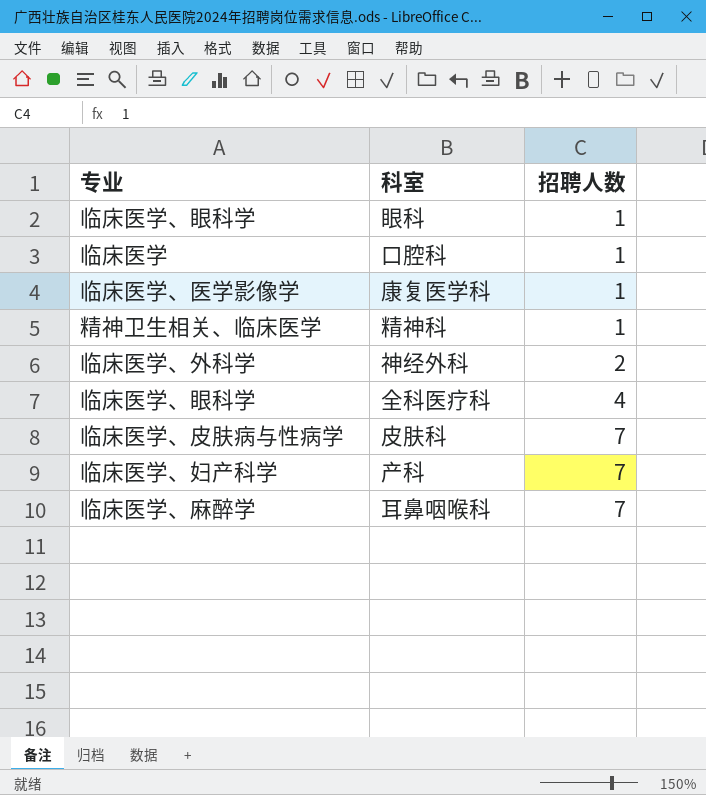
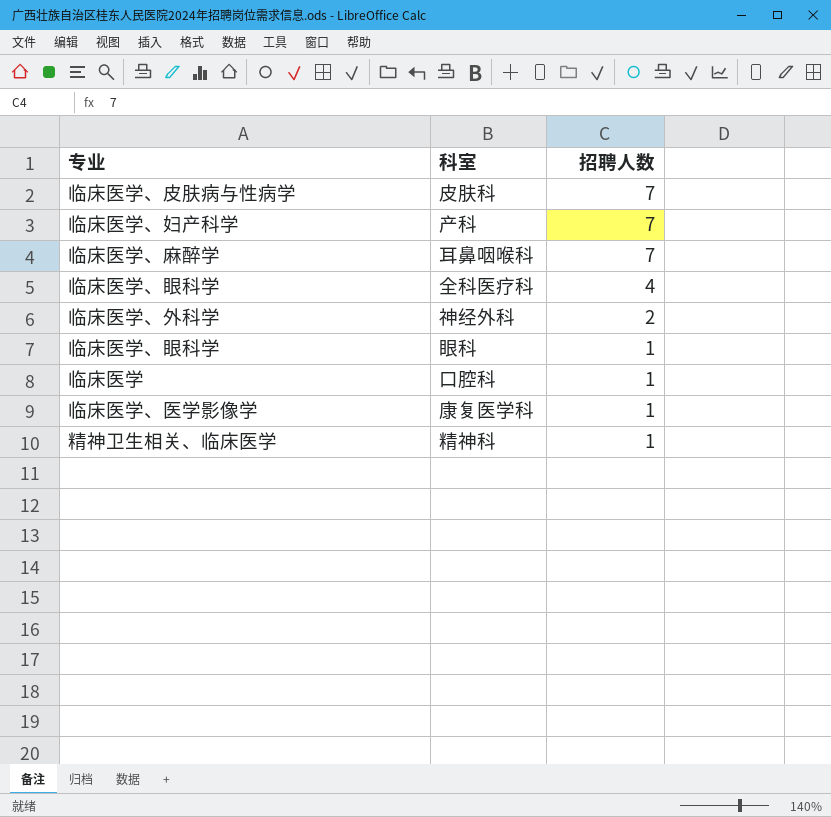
row order: 招聘人数 ascending -> 招聘人数 descending

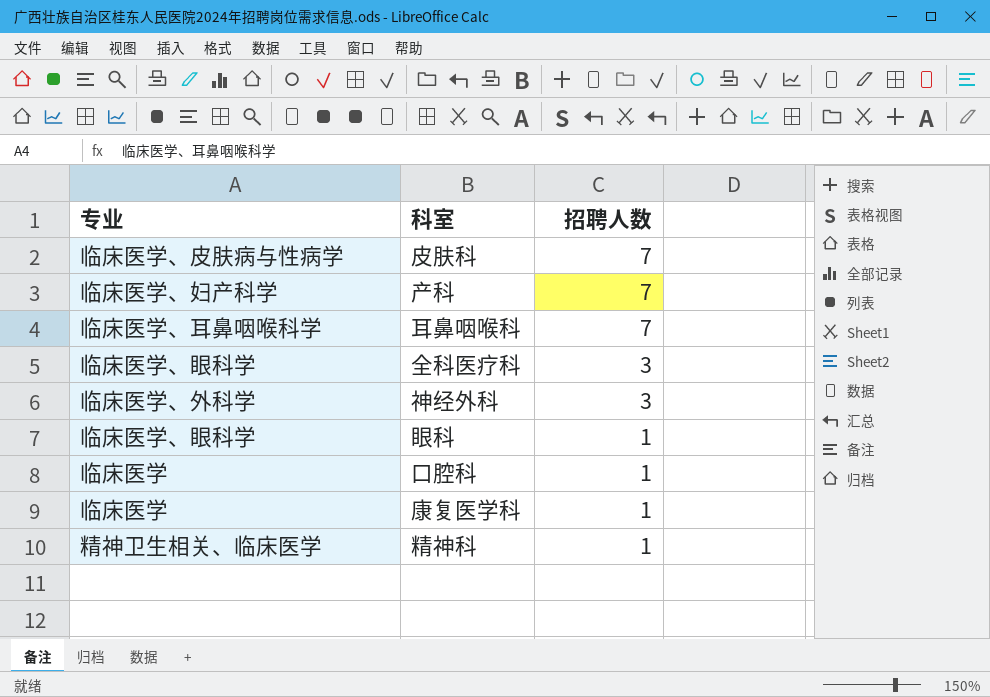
耳鼻咽喉科 | 专业: 临床医学、麻醉学 -> 临床医学、耳鼻咽喉科学
全科医疗科 | 招聘人数: 4 -> 3
神经外科 | 招聘人数: 2 -> 3
康复医学科 | 专业: 临床医学、医学影像学 -> 临床医学

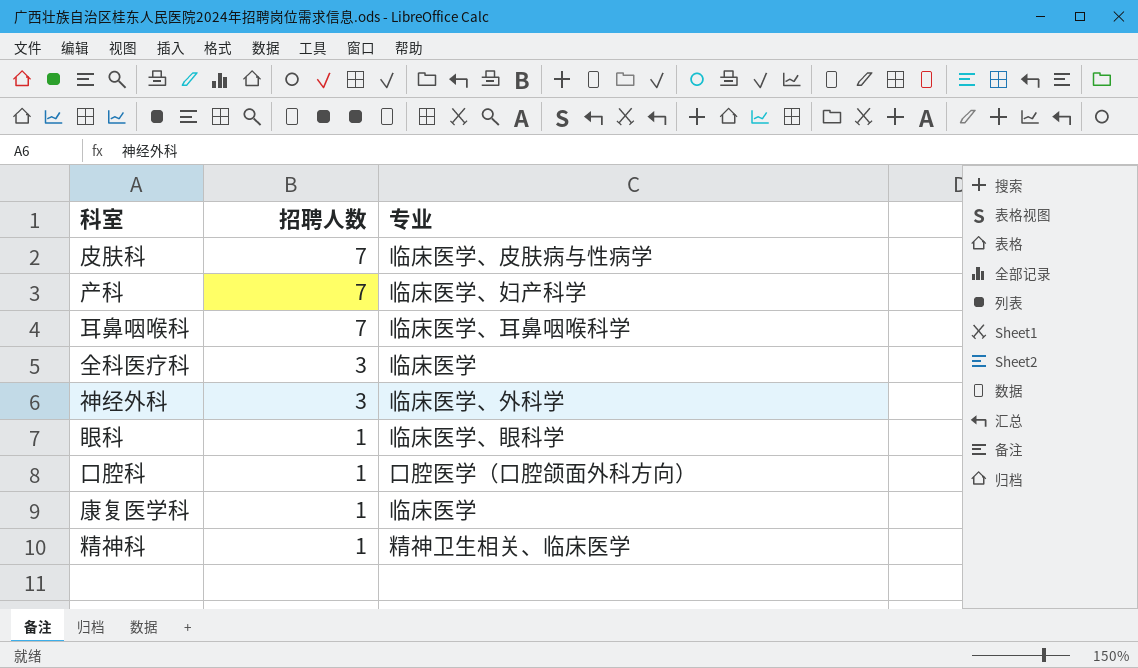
column 专业 | position: 1 -> 3
全科医疗科 | 专业: 临床医学、眼科学 -> 临床医学
口腔科 | 专业: 临床医学 -> 口腔医学（口腔颌面外科方向）

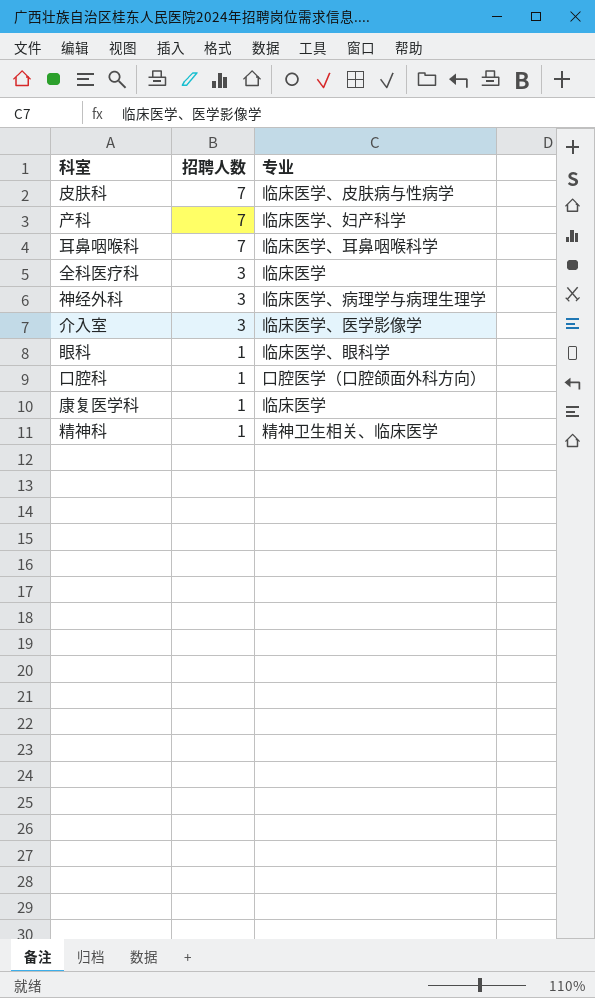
神经外科 | 专业: 临床医学、外科学 -> 临床医学、病理学与病理生理学
row 介入室: none -> 3 | 临床医学、医学影像学

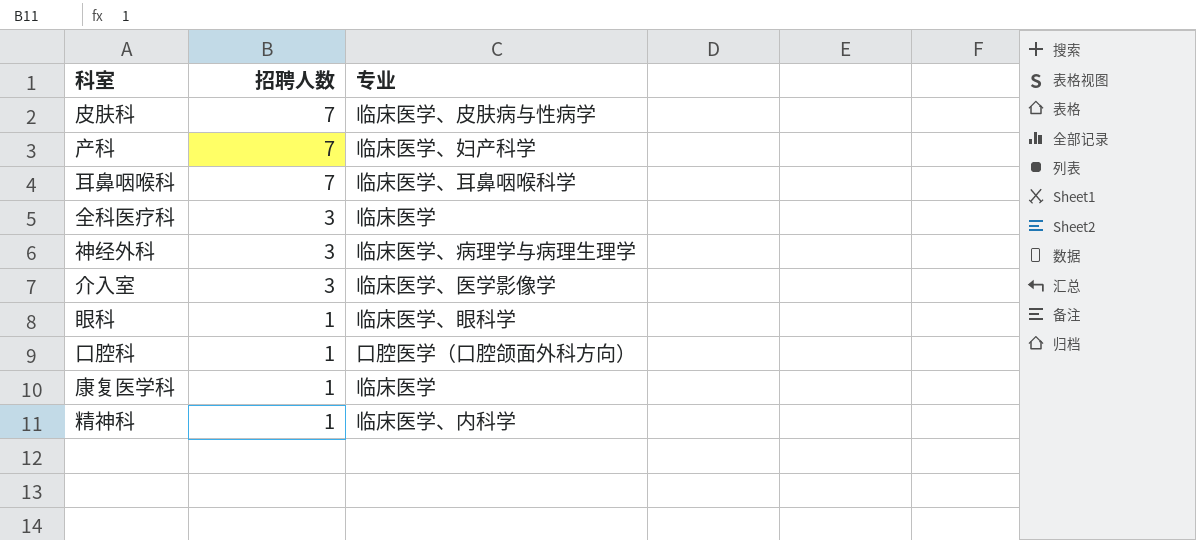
精神科 | 专业: 精神卫生相关、临床医学 -> 临床医学、内科学

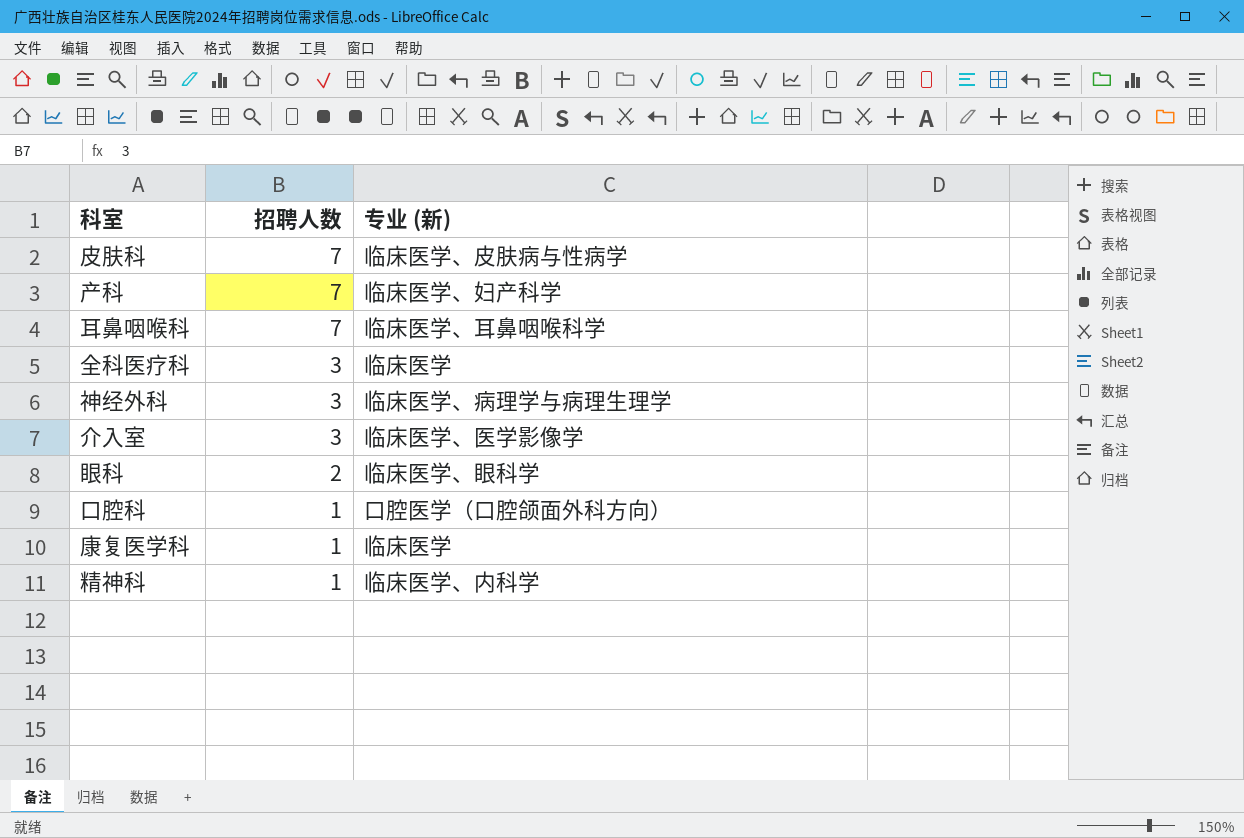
column name: 专业 -> 专业 (新)
眼科 | 招聘人数: 1 -> 2

